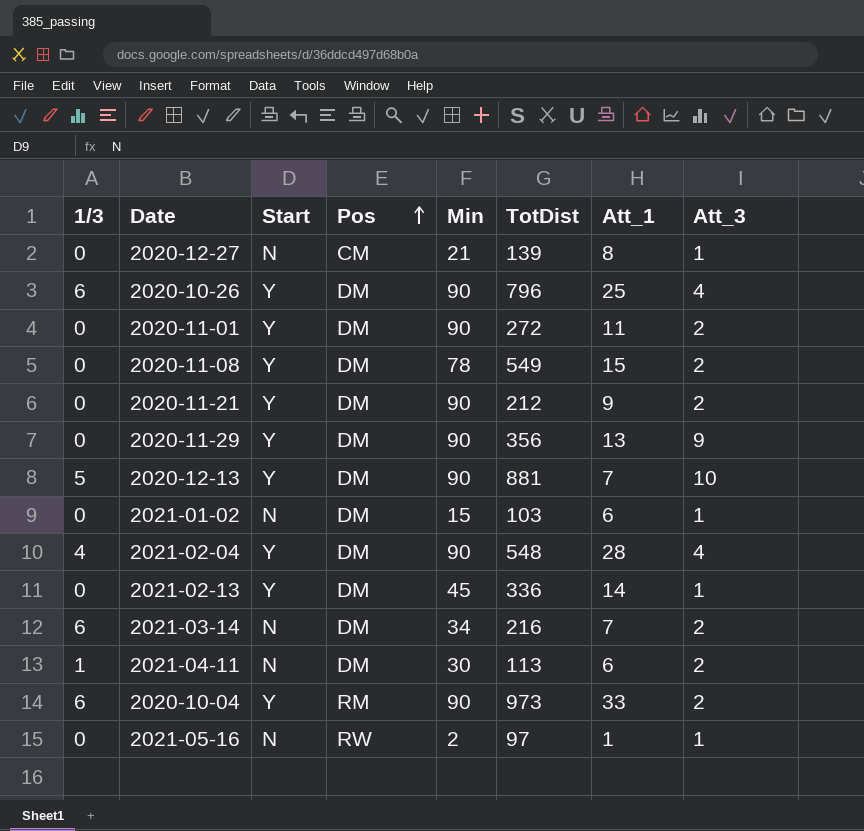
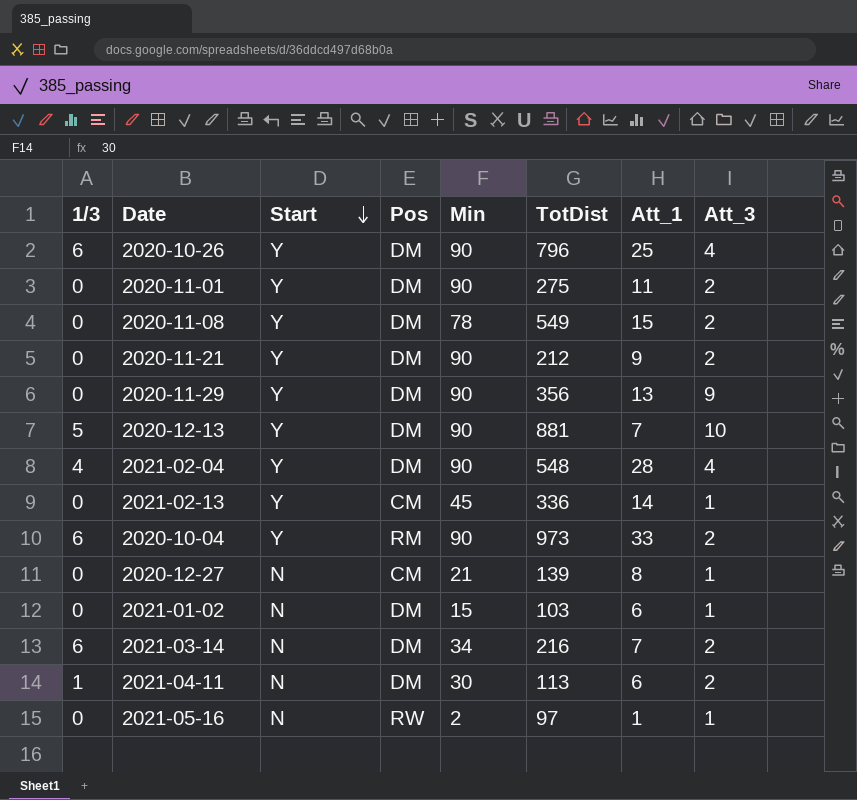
row order: Pos ascending -> Start descending
2020-11-01 | TotDist: 272 -> 275
2021-02-13 | Pos: DM -> CM

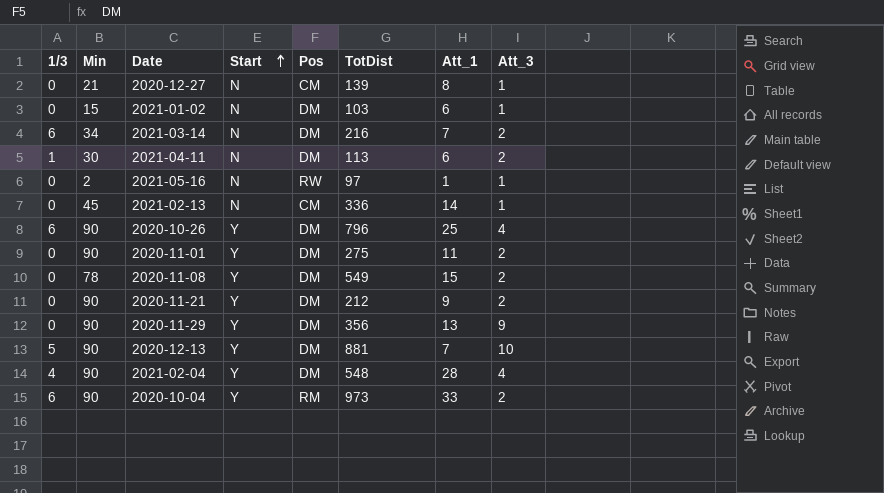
row order: Start descending -> Start ascending
column Min | position: 5 -> 2
2021-02-13 | Start: Y -> N

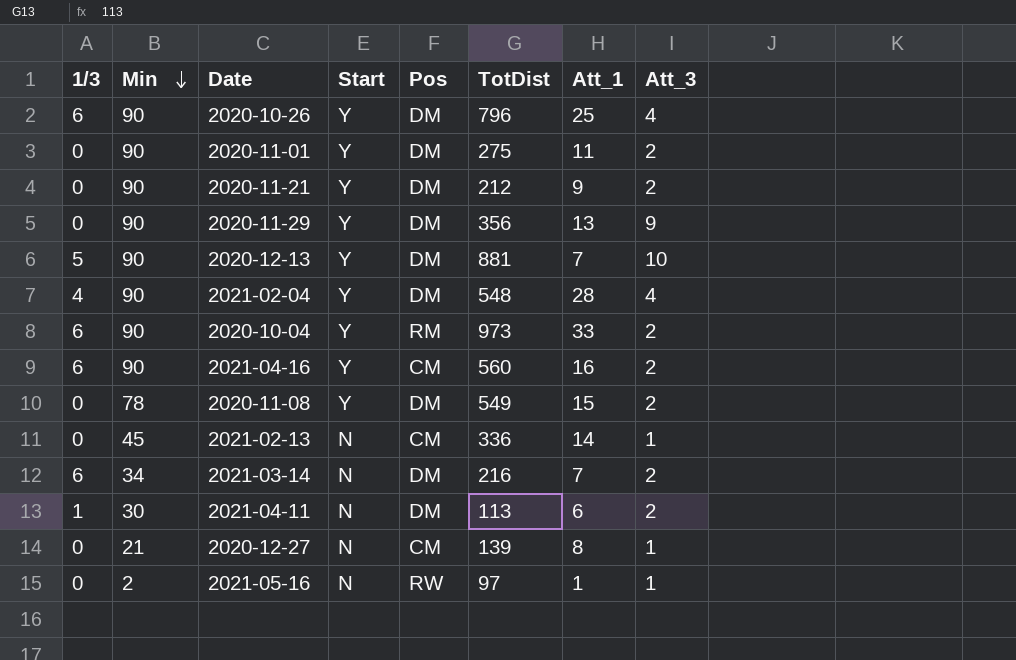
row order: Start ascending -> Min descending
row 2021-01-02: 0 | 15 | N | DM | 103 | 6 | 1 -> none
row 2021-04-16: none -> 6 | 90 | Y | CM | 560 | 16 | 2

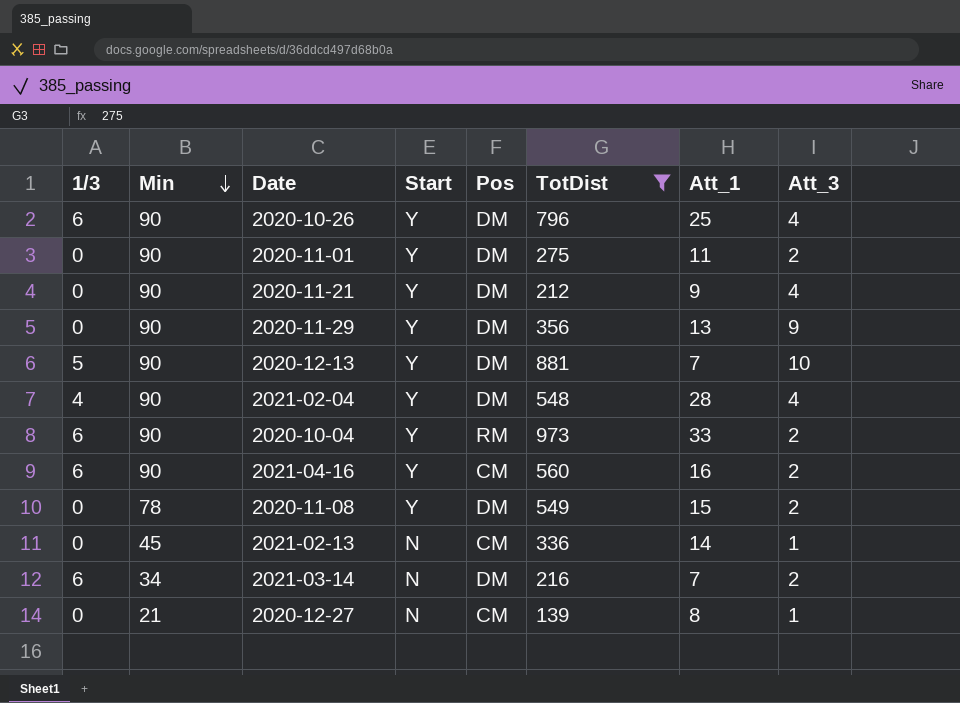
filter: none -> TotDist >= 139
2020-11-21 | Att_3: 2 -> 4

